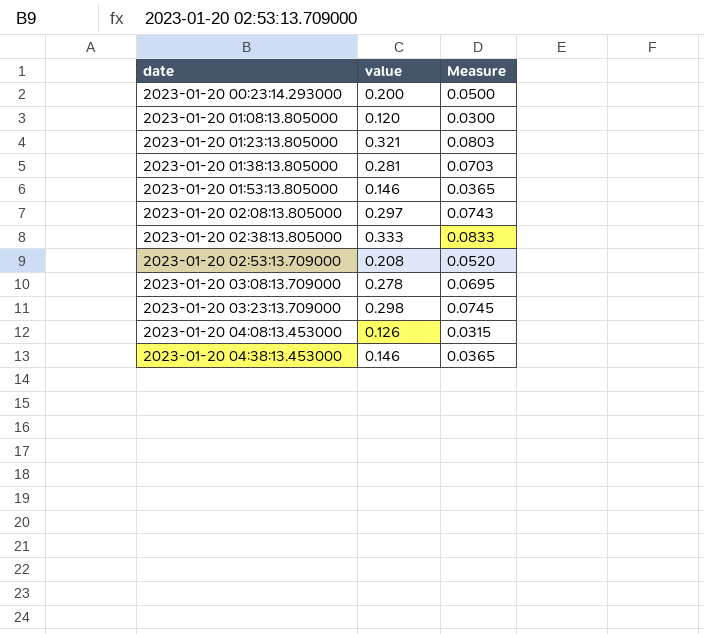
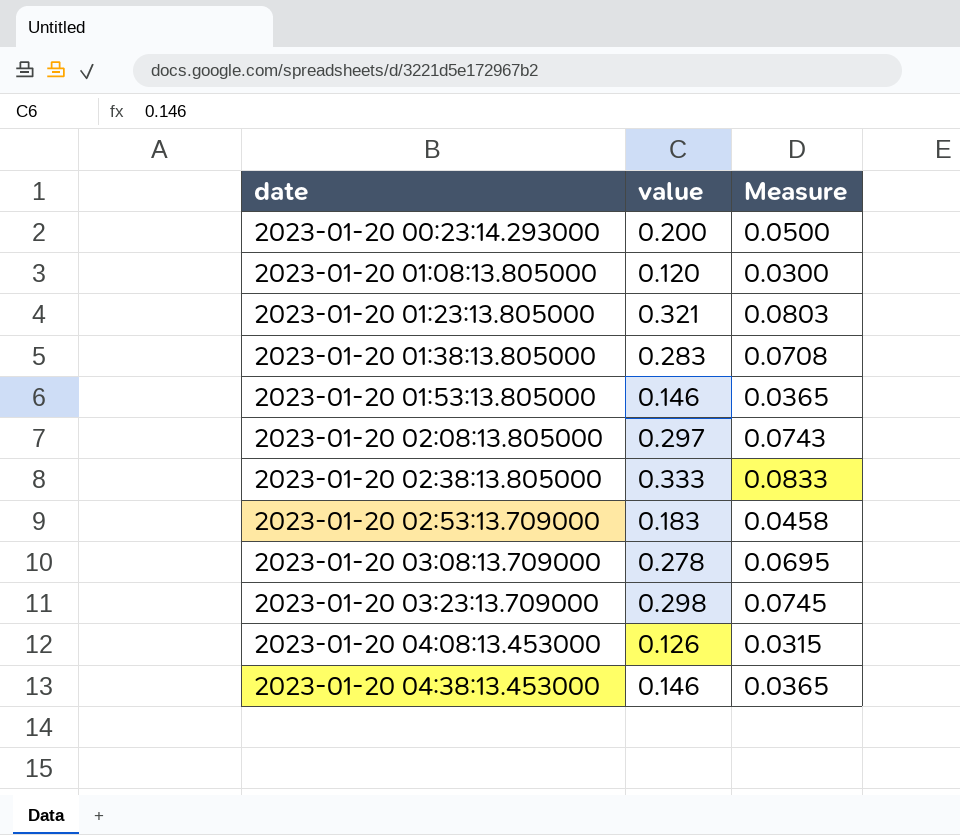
2023-01-20 01:38:13.805000 | value: 0.281 -> 0.283
2023-01-20 01:38:13.805000 | Measure: 0.0703 -> 0.0708
2023-01-20 02:53:13.709000 | value: 0.208 -> 0.183
2023-01-20 02:53:13.709000 | Measure: 0.0520 -> 0.0458

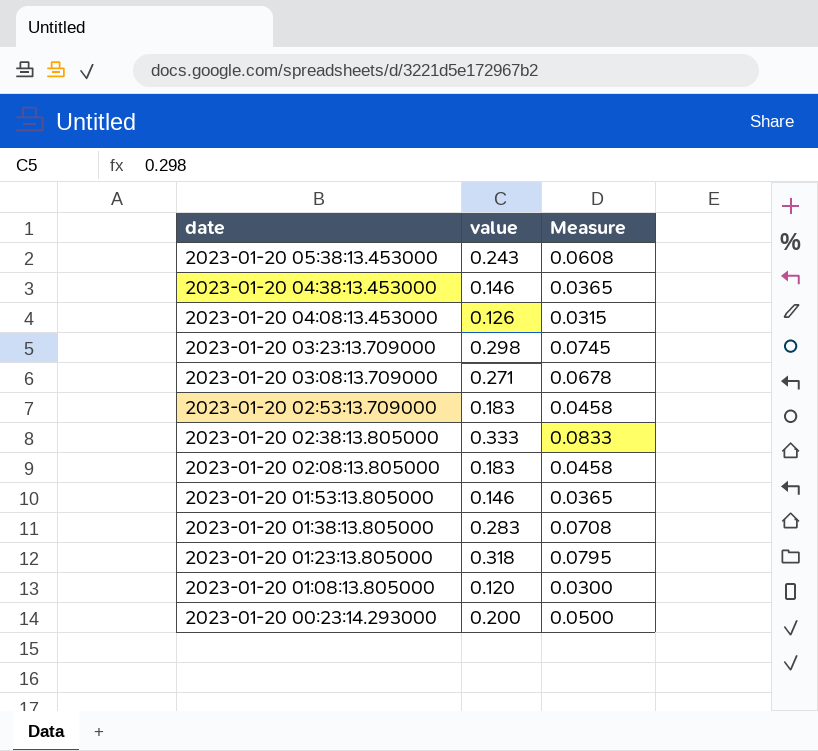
row order: date ascending -> date descending
row 2023-01-20 05:38:13.453000: none -> 0.243 | 0.0608
2023-01-20 03:08:13.709000 | value: 0.278 -> 0.271
2023-01-20 03:08:13.709000 | Measure: 0.0695 -> 0.0678
2023-01-20 02:08:13.805000 | value: 0.297 -> 0.183
2023-01-20 02:08:13.805000 | Measure: 0.0743 -> 0.0458
2023-01-20 01:23:13.805000 | value: 0.321 -> 0.318
2023-01-20 01:23:13.805000 | Measure: 0.0803 -> 0.0795

